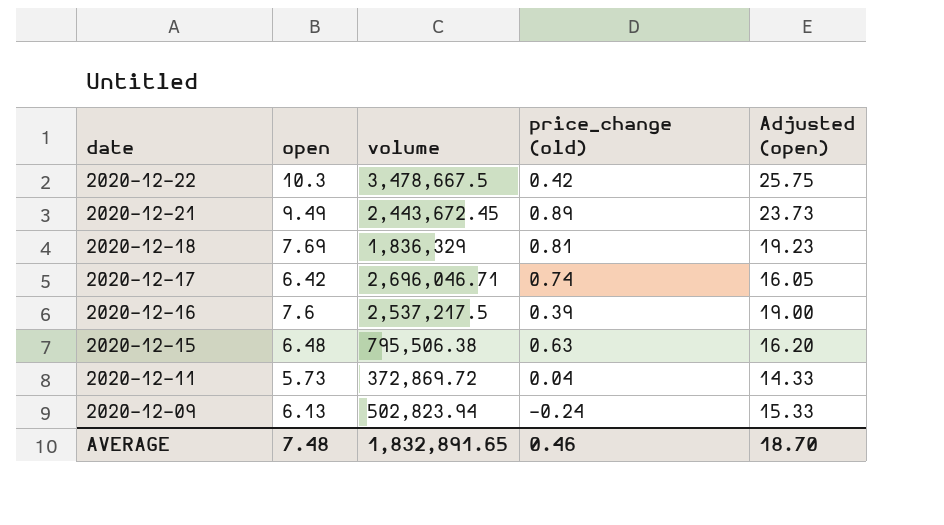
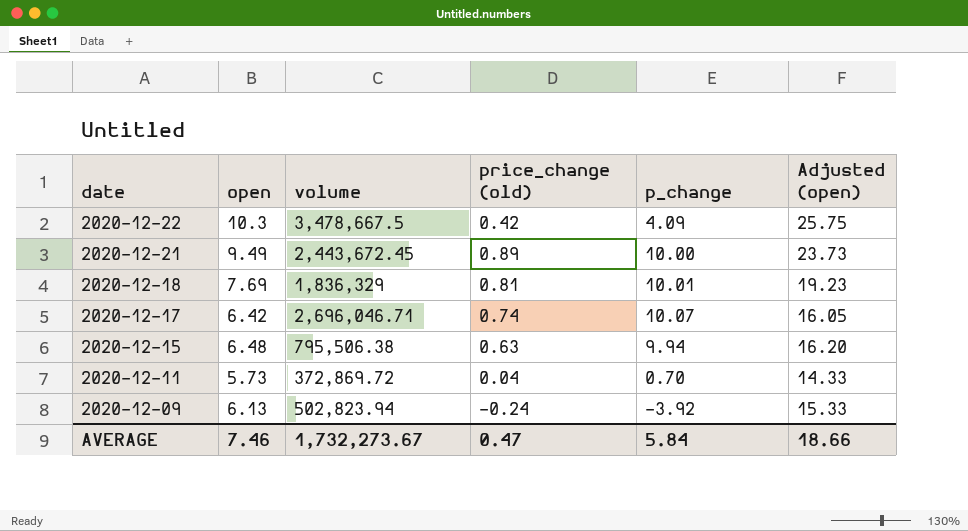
column p_change | position: none -> 5
row 2020-12-16: 7.6 | 2,537,217.5 | 0.39 | 19.00 -> none
AVERAGE | open: 7.48 -> 7.46
AVERAGE | volume: 1,832,891.65 -> 1,732,273.67
AVERAGE | price_change (old): 0.46 -> 0.47
AVERAGE | Adjusted (open): 18.70 -> 18.66

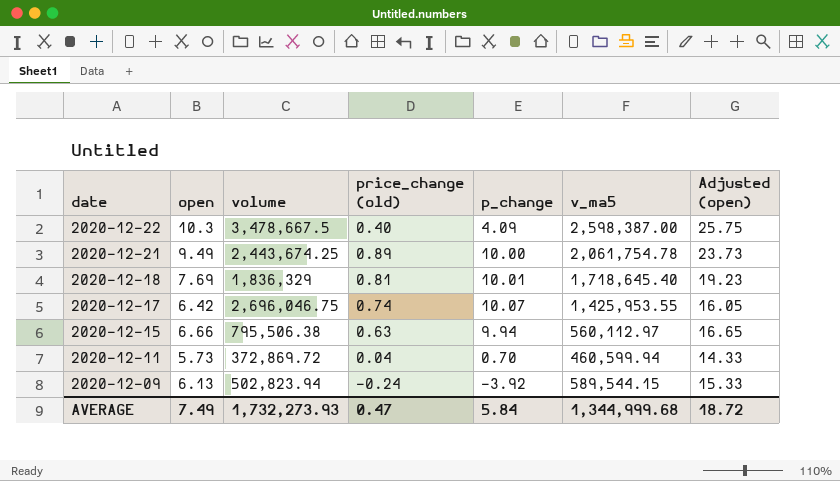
column v_ma5 | position: none -> 6
2020-12-22 | price_change (old): 0.42 -> 0.40
2020-12-21 | volume: 2,443,672.45 -> 2,443,674.25
2020-12-17 | volume: 2,696,046.71 -> 2,696,046.75
2020-12-15 | open: 6.48 -> 6.66
2020-12-15 | Adjusted (open): 16.20 -> 16.65
AVERAGE | open: 7.46 -> 7.49
AVERAGE | volume: 1,732,273.67 -> 1,732,273.93
AVERAGE | Adjusted (open): 18.66 -> 18.72

